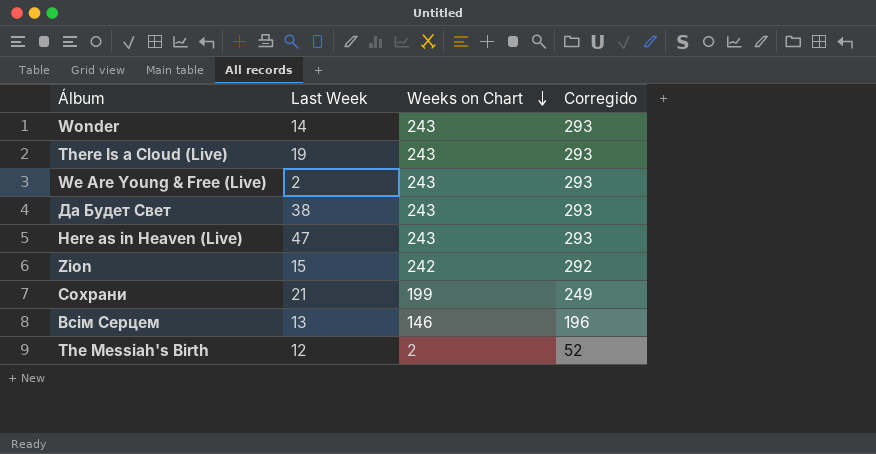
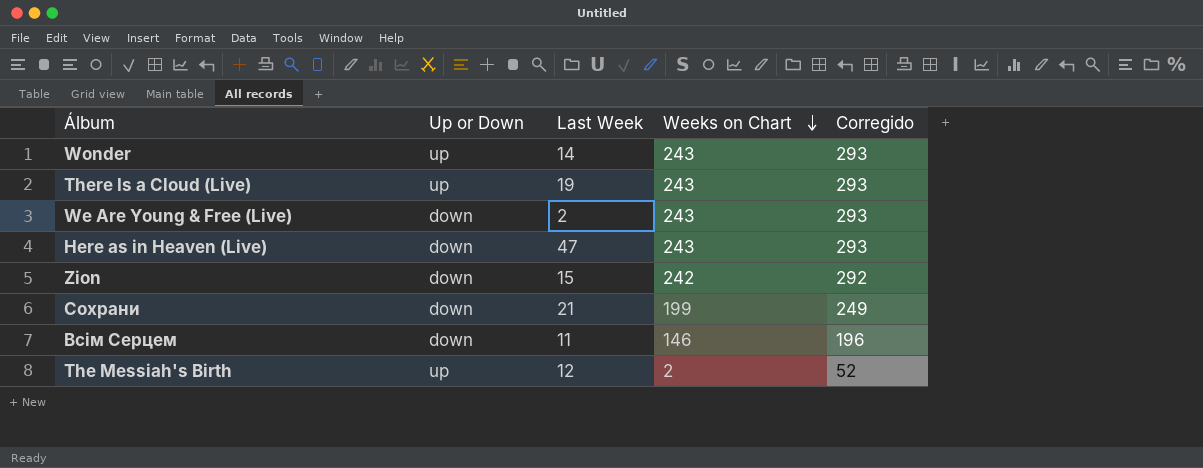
column Up or Down | position: none -> 2
row Да Будет Свет: 38 | 243 | 293 -> none
Всім Серцем | Last Week: 13 -> 11

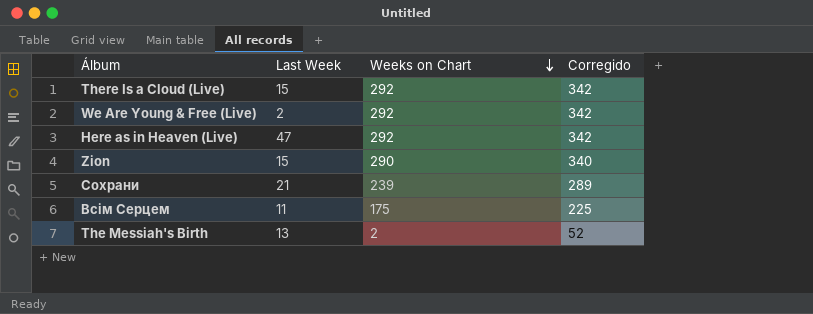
column Up or Down | position: 2 -> none
row Wonder: up | 14 | 243 | 293 -> none
There Is a Cloud (Live) | Last Week: 19 -> 15
There Is a Cloud (Live) | Weeks on Chart: 243 -> 292
There Is a Cloud (Live) | Corregido: 293 -> 342
We Are Young & Free (Live) | Weeks on Chart: 243 -> 292
We Are Young & Free (Live) | Corregido: 293 -> 342
Here as in Heaven (Live) | Weeks on Chart: 243 -> 292
Here as in Heaven (Live) | Corregido: 293 -> 342
Zion | Weeks on Chart: 242 -> 290
Zion | Corregido: 292 -> 340
Сохрани | Weeks on Chart: 199 -> 239
Сохрани | Corregido: 249 -> 289
Всім Серцем | Weeks on Chart: 146 -> 175
Всім Серцем | Corregido: 196 -> 225
The Messiah's Birth | Last Week: 12 -> 13

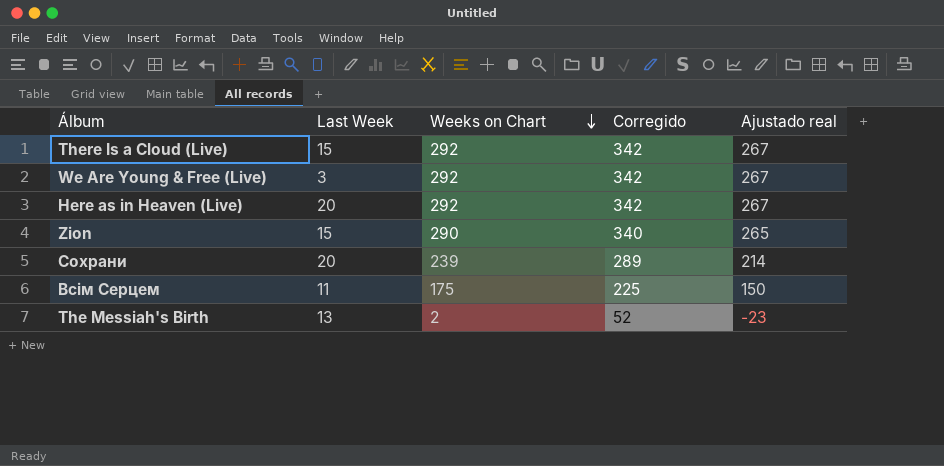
column Ajustado real | formula: none -> [Weeks on Chart] - 25
We Are Young & Free (Live) | Last Week: 2 -> 3
Here as in Heaven (Live) | Last Week: 47 -> 20
Сохрани | Last Week: 21 -> 20

